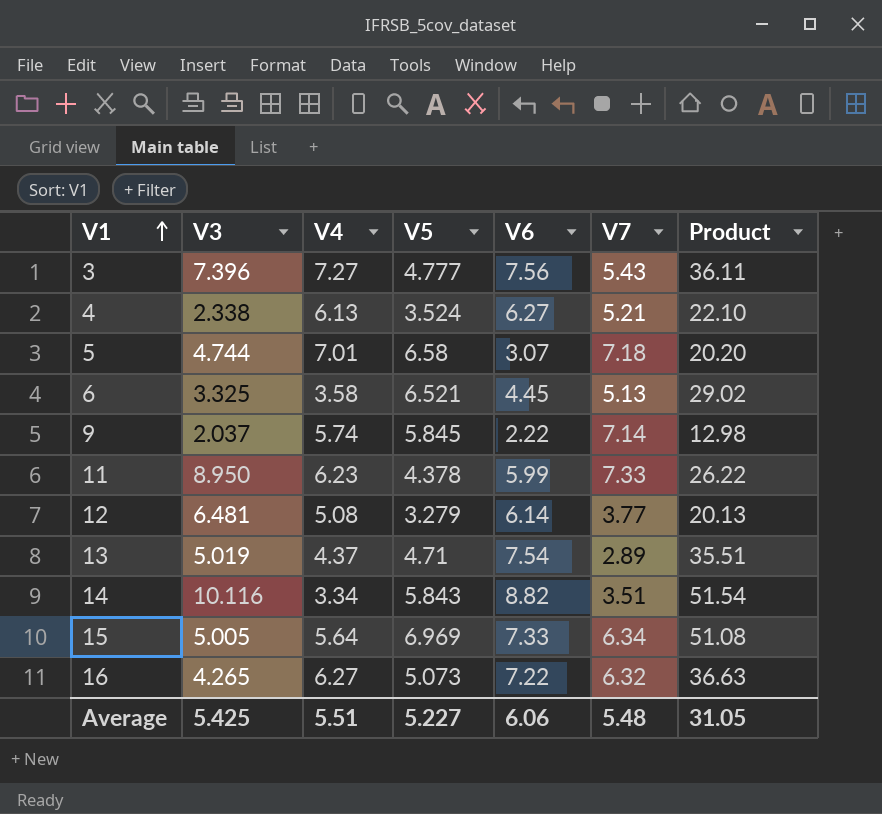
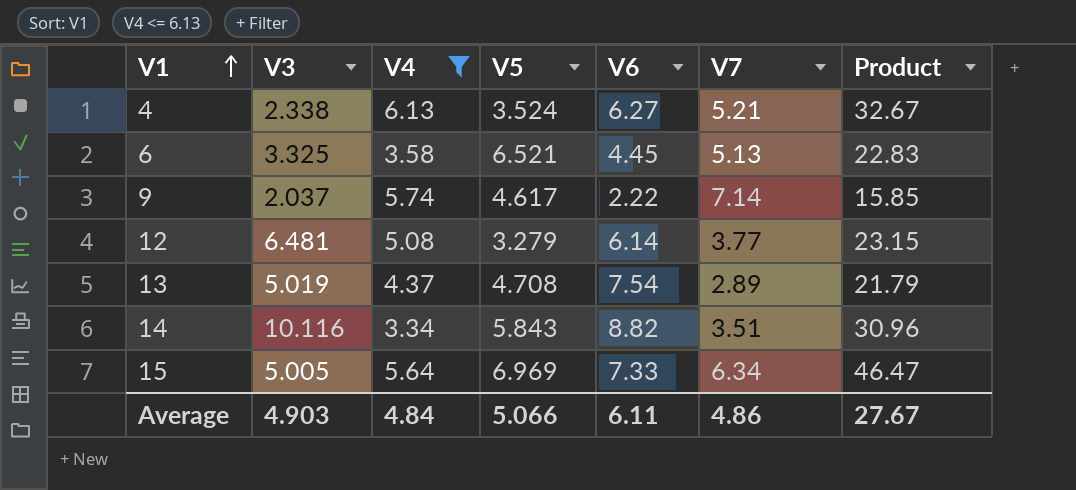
filter: none -> V4 <= 6.13
column Product | formula: [V5] * [V6] -> [V6] * [V7]
9 | V5: 5.845 -> 4.617
13 | V5: 4.71 -> 4.708
Average | V3: 5.425 -> 4.903
Average | V4: 5.51 -> 4.84
Average | V5: 5.227 -> 5.066
Average | V6: 6.06 -> 6.11
Average | V7: 5.48 -> 4.86
Average | Product: 31.05 -> 27.67

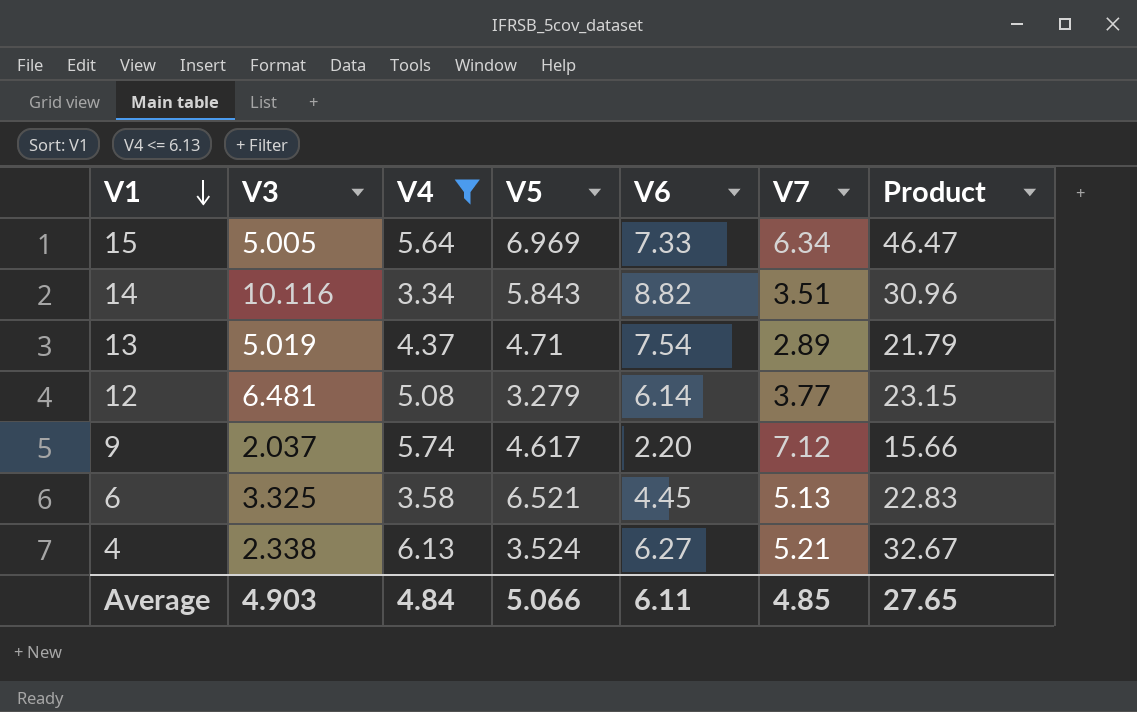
row order: V1 ascending -> V1 descending
13 | V5: 4.708 -> 4.71
9 | V6: 2.22 -> 2.20
9 | V7: 7.14 -> 7.12
9 | Product: 15.85 -> 15.66
Average | V7: 4.86 -> 4.85
Average | Product: 27.67 -> 27.65

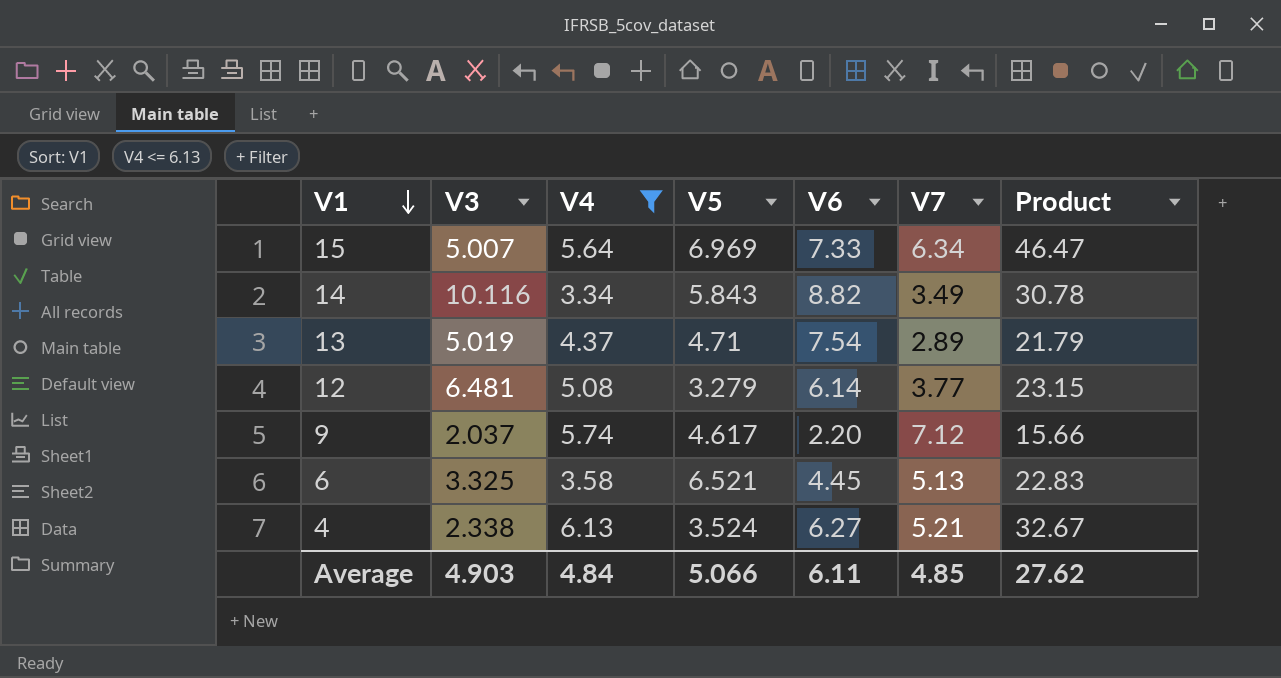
15 | V3: 5.005 -> 5.007
14 | V7: 3.51 -> 3.49
14 | Product: 30.96 -> 30.78
Average | Product: 27.65 -> 27.62

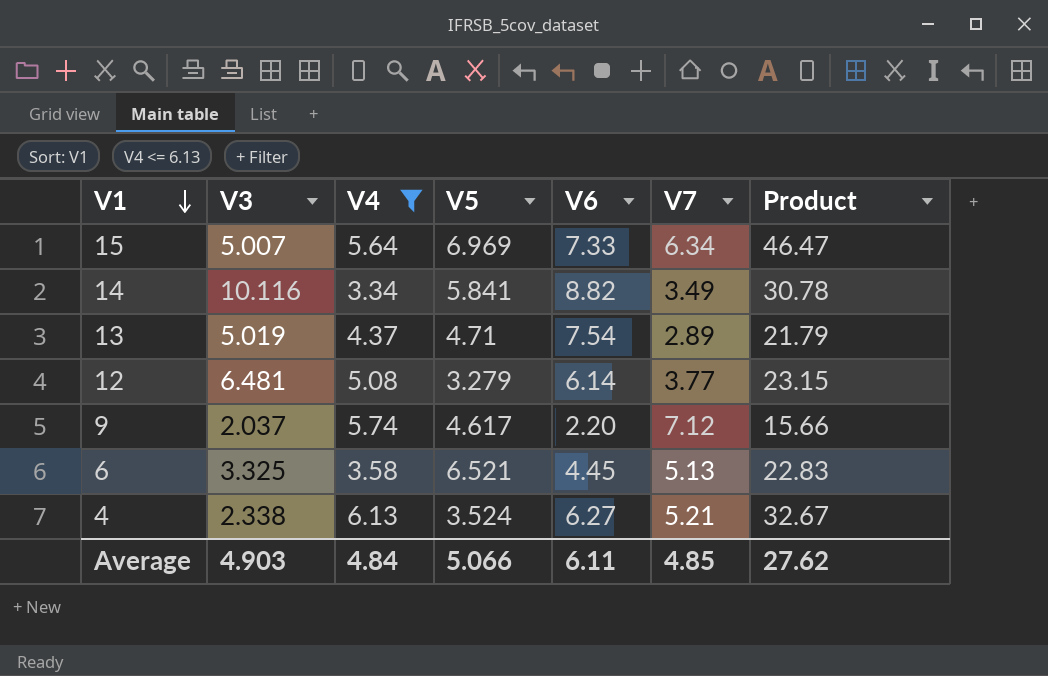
14 | V5: 5.843 -> 5.841

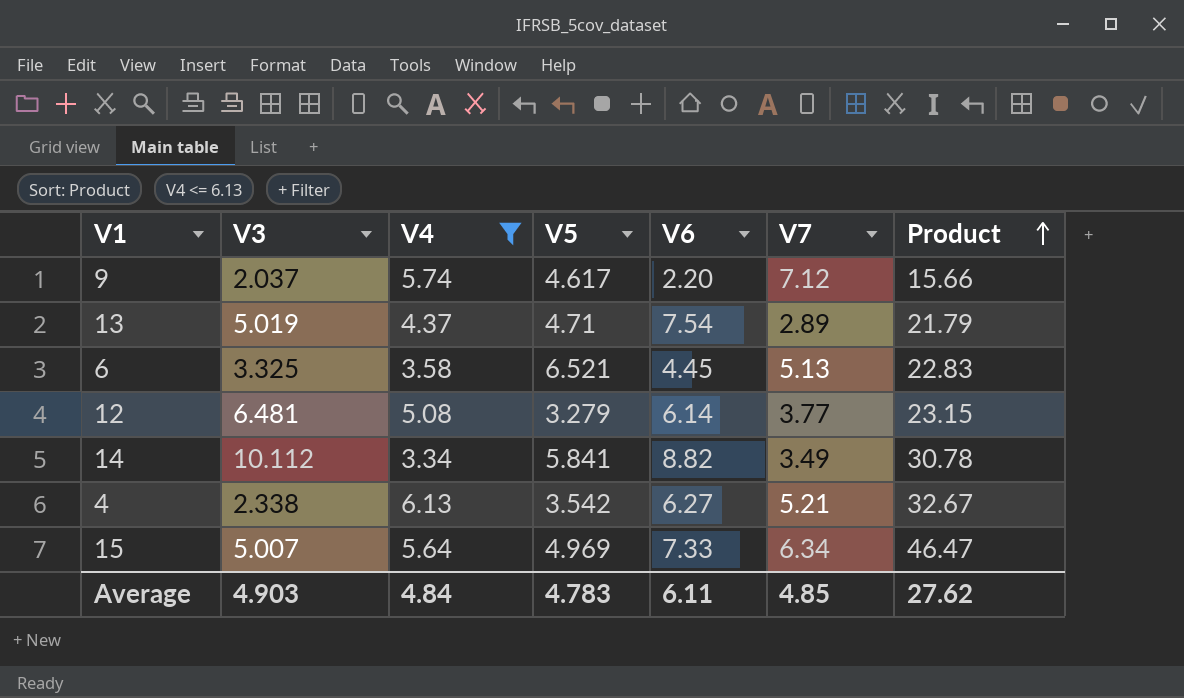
row order: V1 descending -> Product ascending
14 | V3: 10.116 -> 10.112
4 | V5: 3.524 -> 3.542
15 | V5: 6.969 -> 4.969
Average | V5: 5.066 -> 4.783

